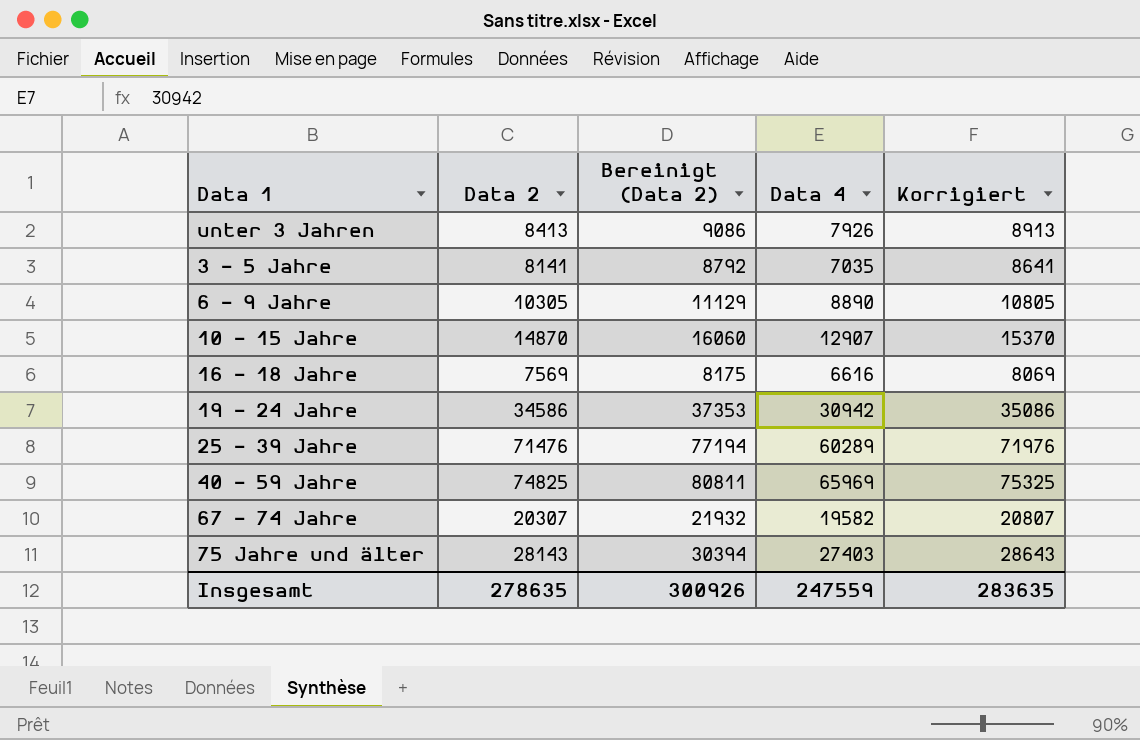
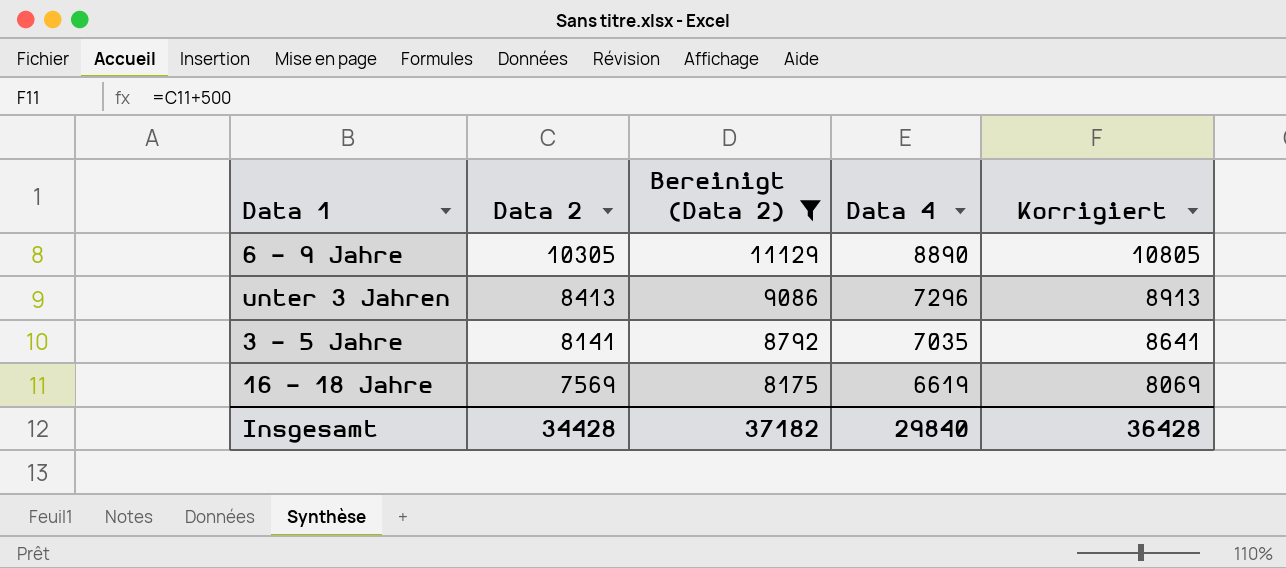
filter: none -> Bereinigt (Data 2) <= 11129
row order: none -> Data 2 descending
unter 3 Jahren | Data 4: 7926 -> 7296
16 - 18 Jahre | Data 4: 6616 -> 6619
Insgesamt | Data 2: 278635 -> 34428
Insgesamt | Bereinigt (Data 2): 300926 -> 37182
Insgesamt | Data 4: 247559 -> 29840
Insgesamt | Korrigiert: 283635 -> 36428

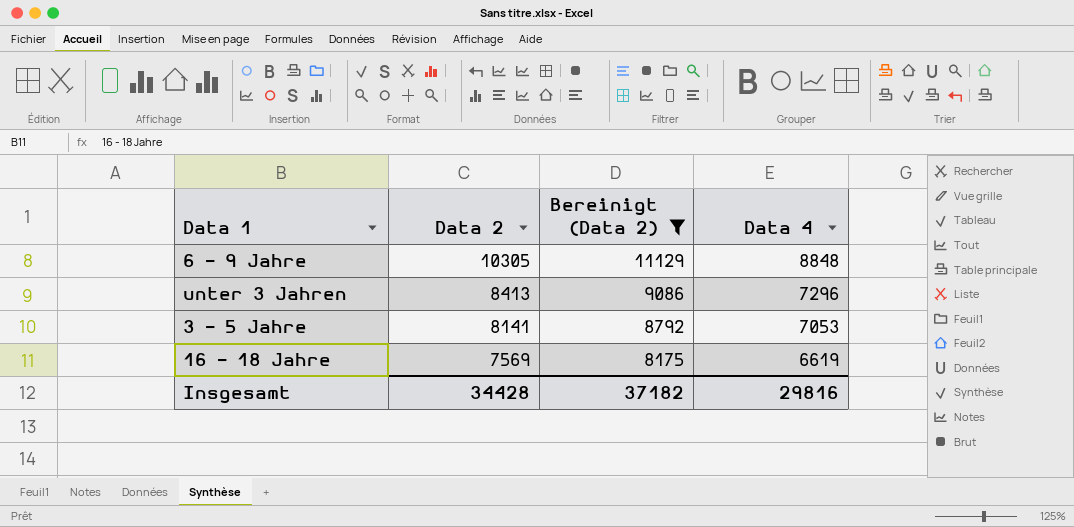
column Korrigiert | formula: [Data 2] + 500 -> none
6 - 9 Jahre | Data 4: 8890 -> 8848
3 - 5 Jahre | Data 4: 7035 -> 7053
Insgesamt | Data 4: 29840 -> 29816

